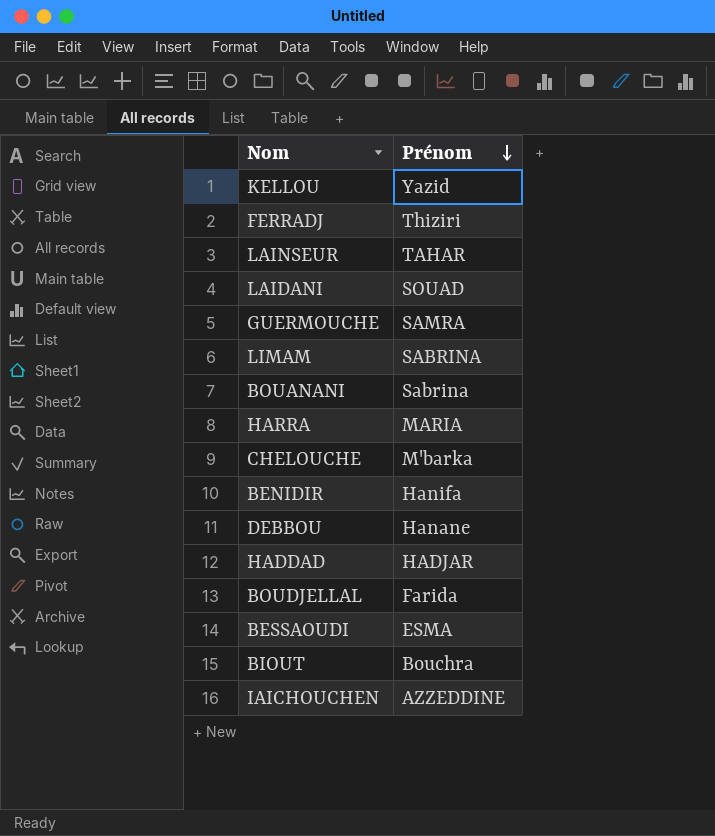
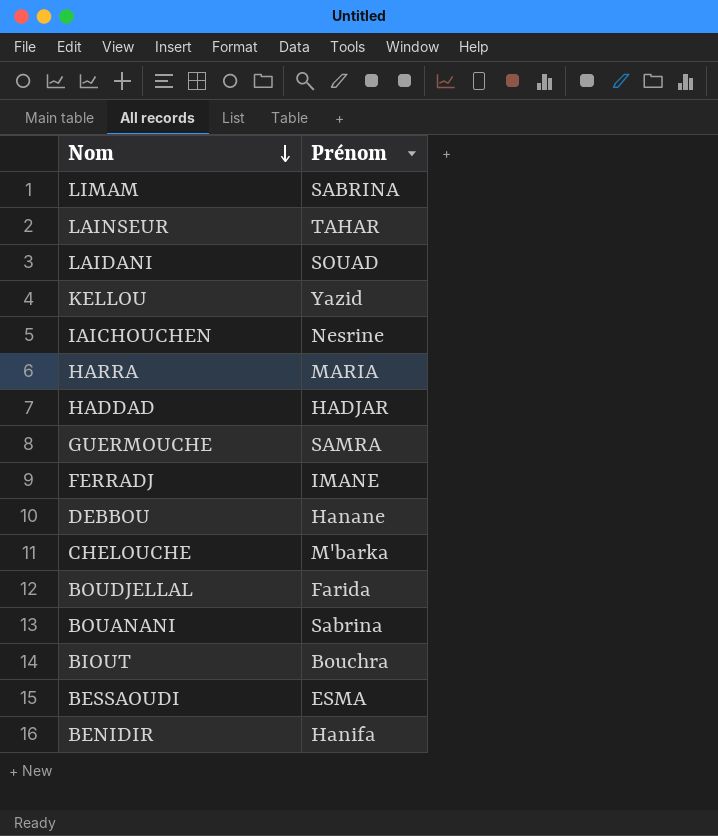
row order: Prénom descending -> Nom descending
IAICHOUCHEN | Prénom: AZZEDDINE -> Nesrine
FERRADJ | Prénom: Thiziri -> IMANE

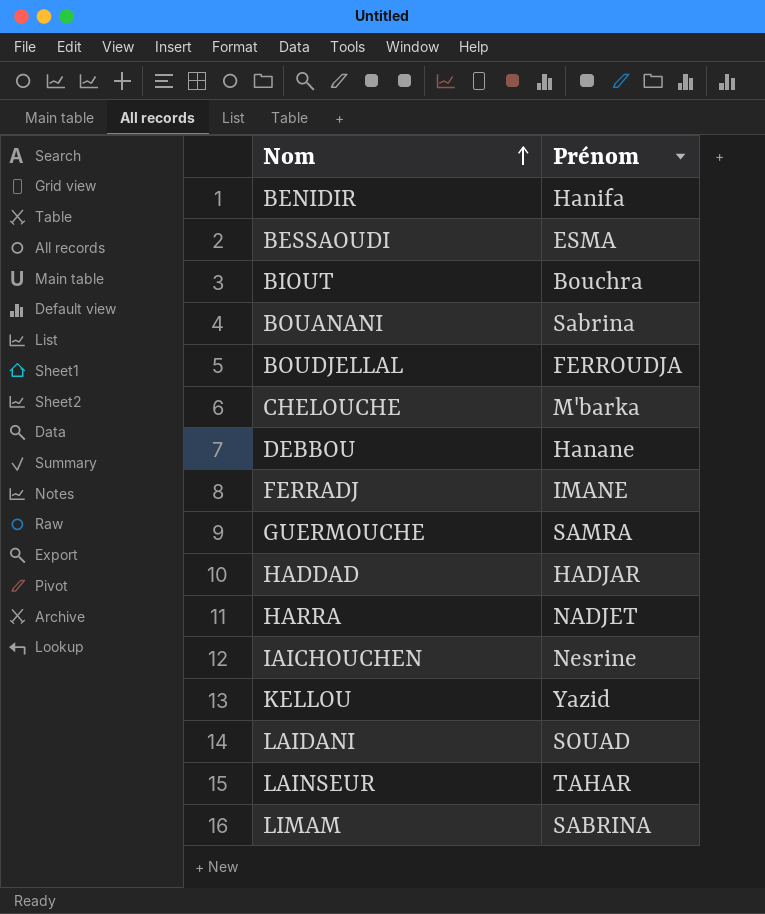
row order: Nom descending -> Nom ascending
BOUDJELLAL | Prénom: Farida -> FERROUDJA
HARRA | Prénom: MARIA -> NADJET

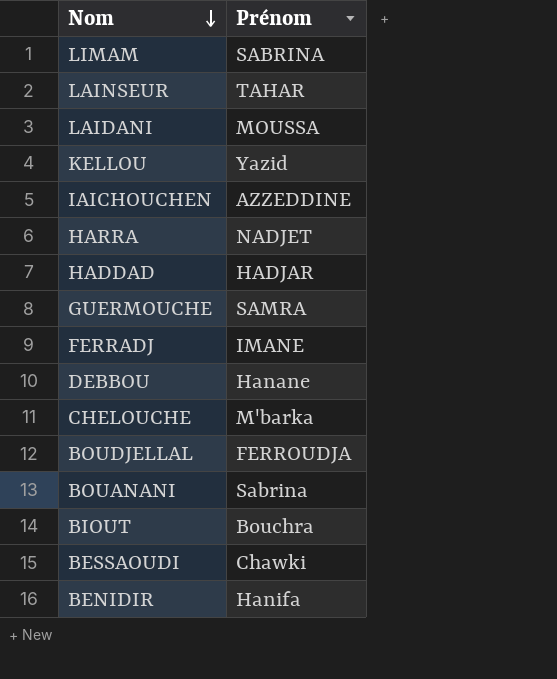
row order: Nom ascending -> Nom descending
LAIDANI | Prénom: SOUAD -> MOUSSA
IAICHOUCHEN | Prénom: Nesrine -> AZZEDDINE
BESSAOUDI | Prénom: ESMA -> Chawki

